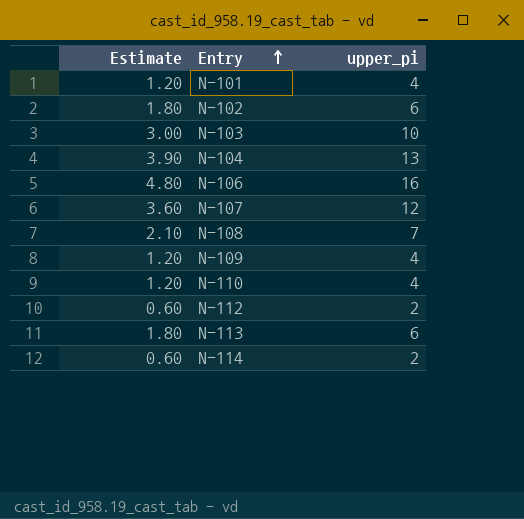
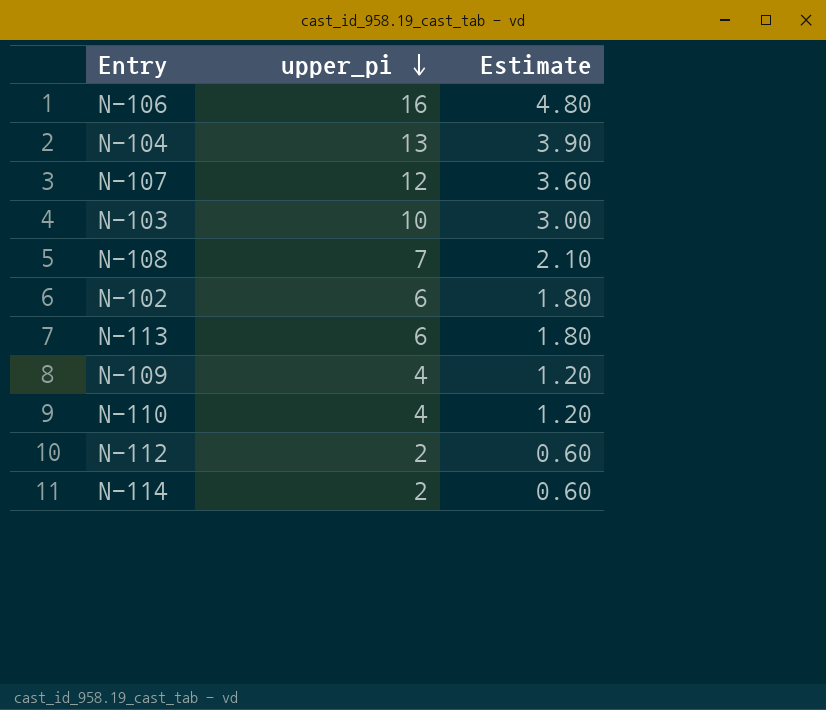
row order: Entry ascending -> upper_pi descending
column Estimate | position: 1 -> 3
row N-101: 1.20 | 4 -> none

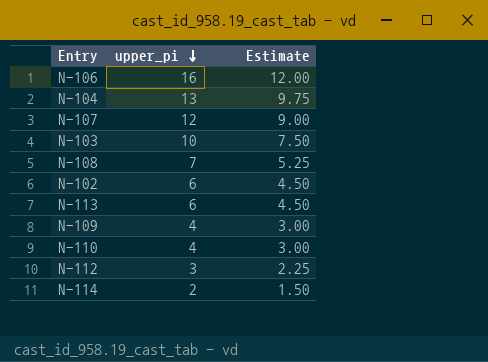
column Estimate | formula: [upper_pi] * 0.3 -> [upper_pi] * 0.75
N-112 | upper_pi: 2 -> 3

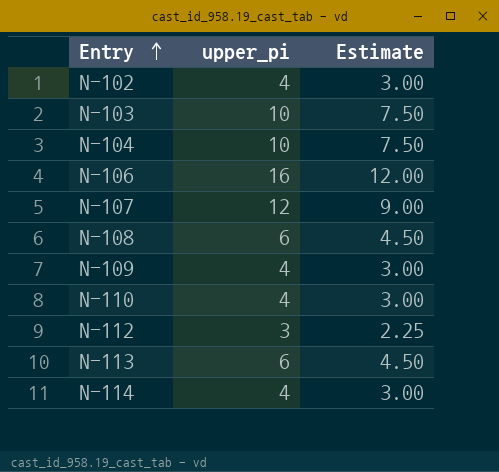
row order: upper_pi descending -> Entry ascending
N-102 | upper_pi: 6 -> 4
N-102 | Estimate: 4.50 -> 3.00
N-104 | upper_pi: 13 -> 10
N-104 | Estimate: 9.75 -> 7.50
N-108 | upper_pi: 7 -> 6
N-108 | Estimate: 5.25 -> 4.50
N-114 | upper_pi: 2 -> 4
N-114 | Estimate: 1.50 -> 3.00

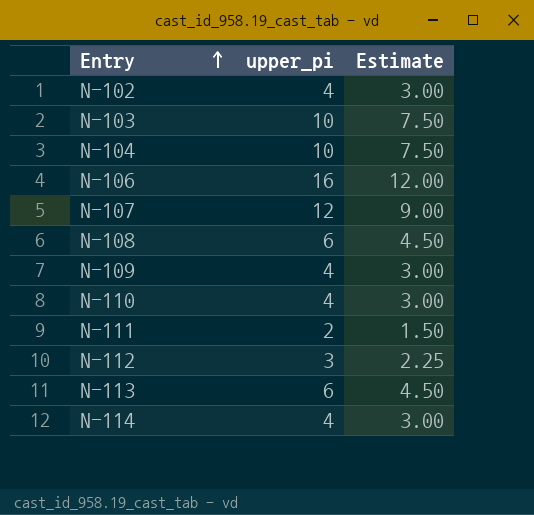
row N-111: none -> 2 | 1.50

